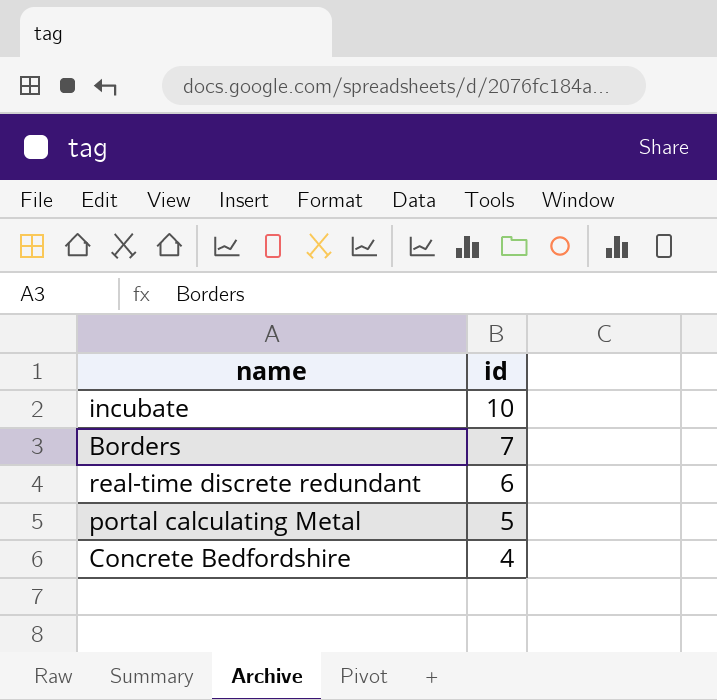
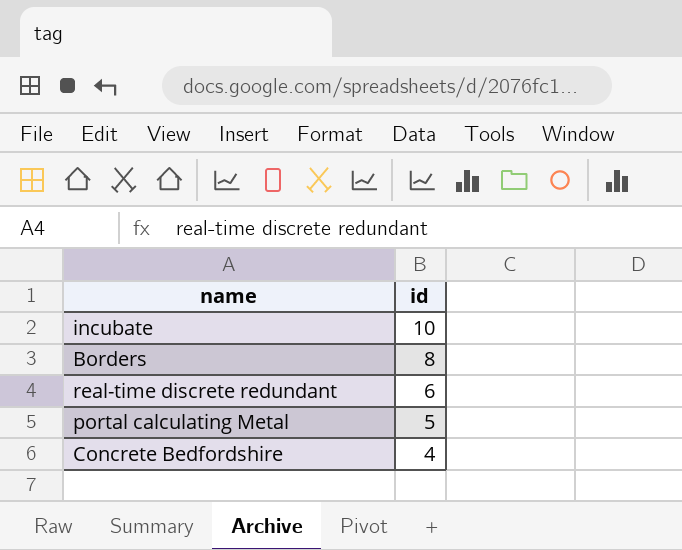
Borders | id: 7 -> 8

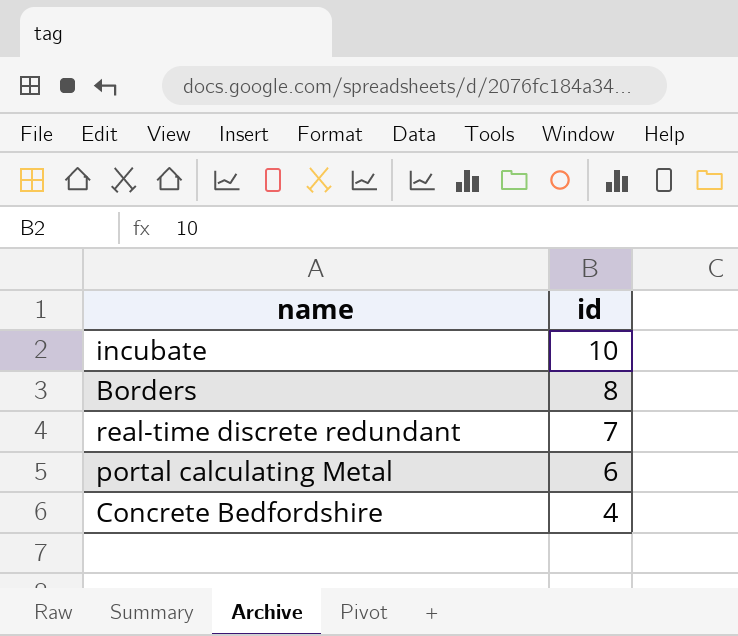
real-time discrete redundant | id: 6 -> 7
portal calculating Metal | id: 5 -> 6

